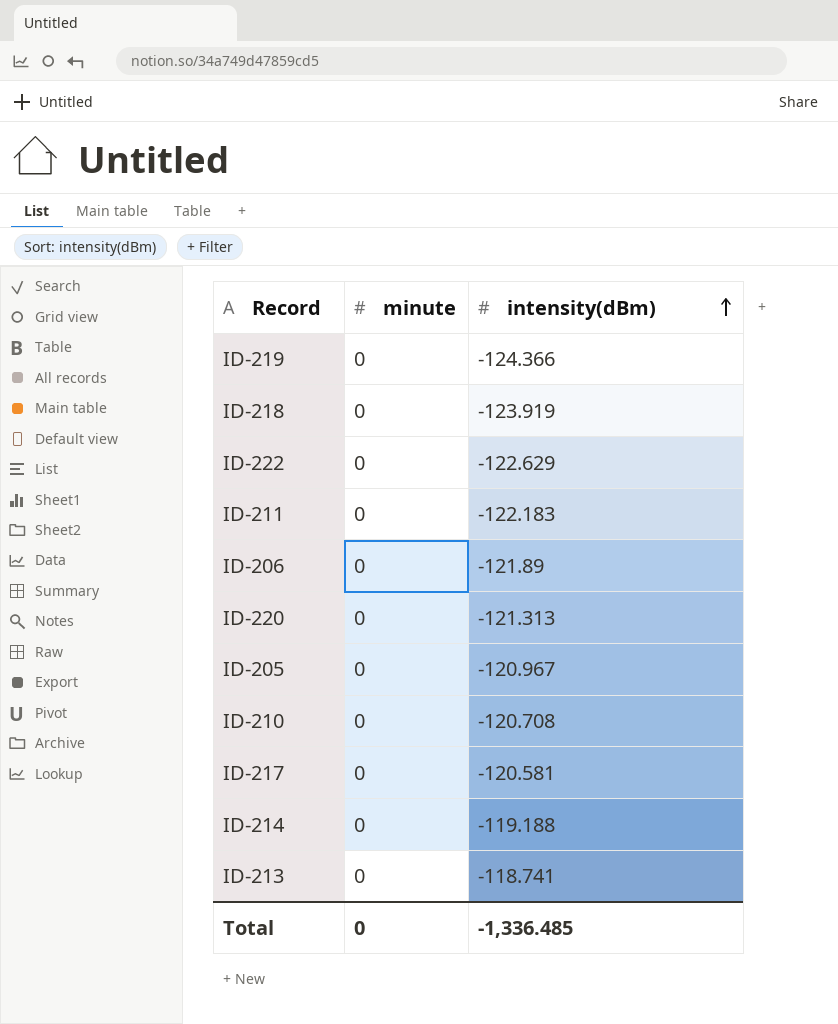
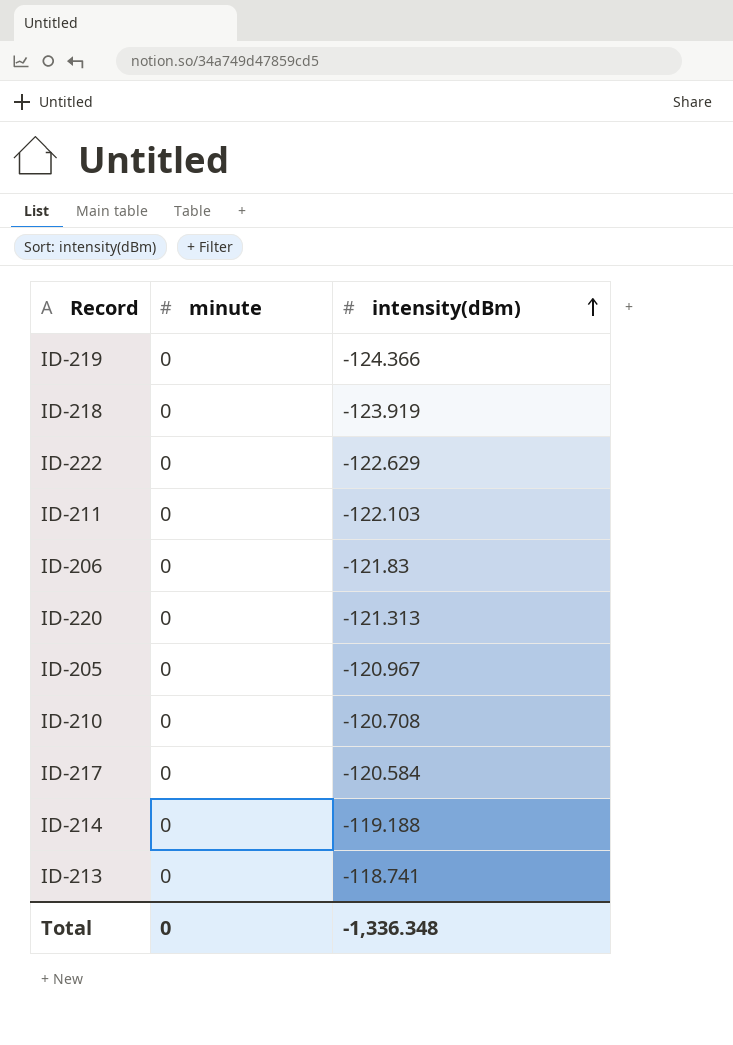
ID-211 | intensity(dBm): -122.183 -> -122.103
ID-206 | intensity(dBm): -121.89 -> -121.83
ID-217 | intensity(dBm): -120.581 -> -120.584
Total | intensity(dBm): -1,336.485 -> -1,336.348

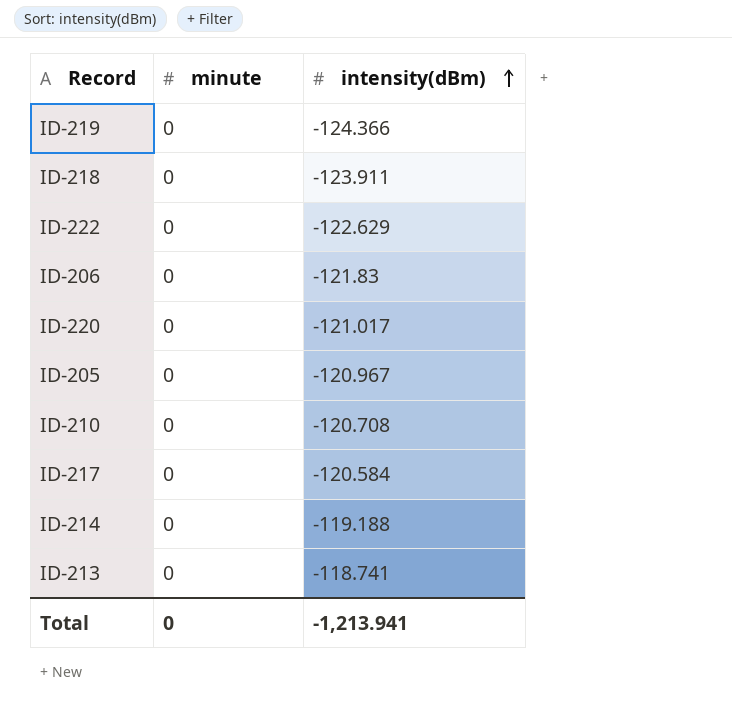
row ID-211: 0 | -122.103 -> none
ID-218 | intensity(dBm): -123.919 -> -123.911
ID-220 | intensity(dBm): -121.313 -> -121.017
Total | intensity(dBm): -1,336.348 -> -1,213.941

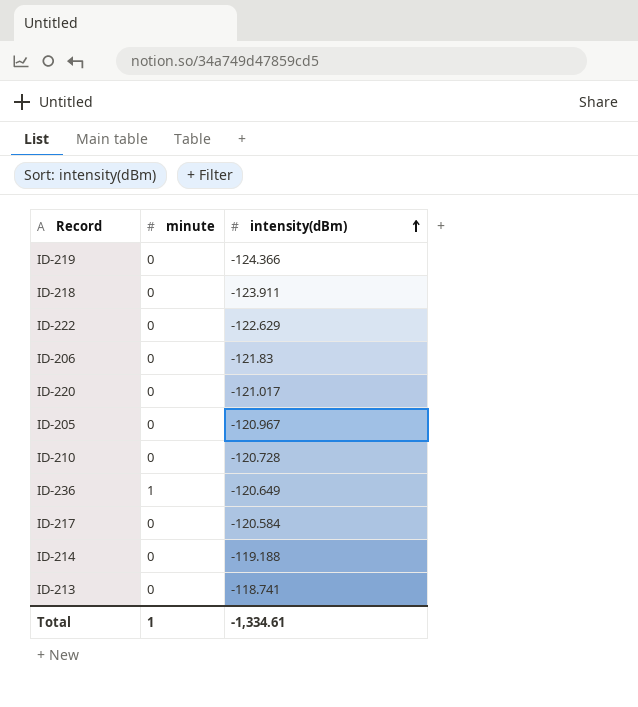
ID-210 | intensity(dBm): -120.708 -> -120.728
row ID-236: none -> 1 | -120.649
Total | minute: 0 -> 1
Total | intensity(dBm): -1,213.941 -> -1,334.61

